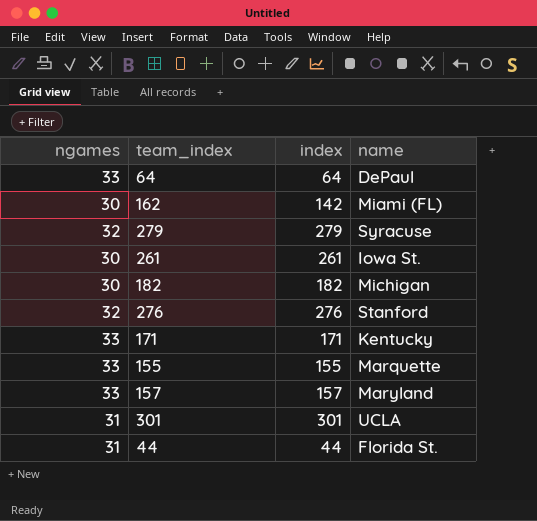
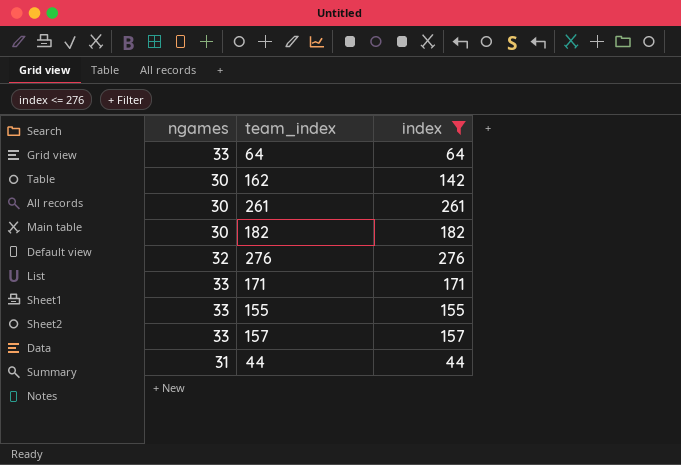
filter: none -> index <= 276
column name | position: 4 -> none

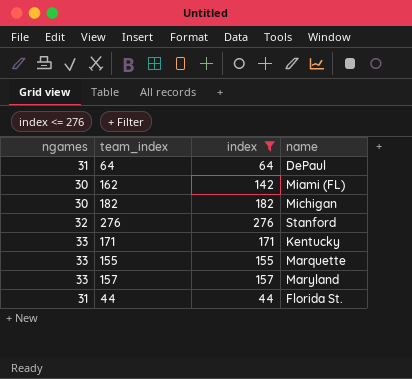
column name | position: none -> 4
row 261: 30 | 261 -> none
64 | ngames: 33 -> 31

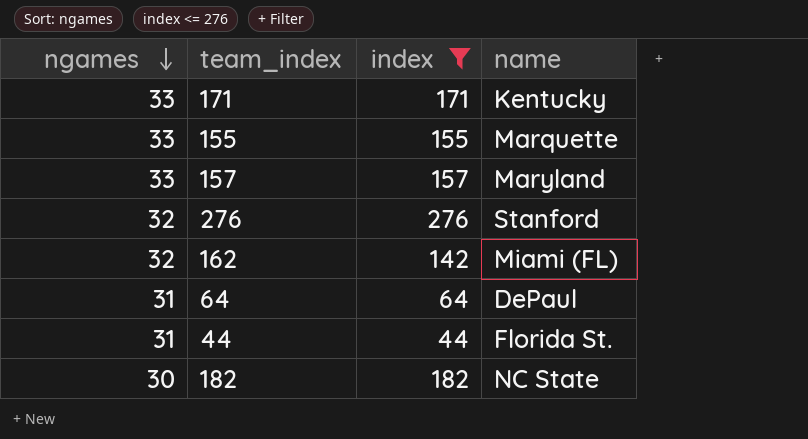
row order: none -> ngames descending
162 | ngames: 30 -> 32
182 | name: Michigan -> NC State

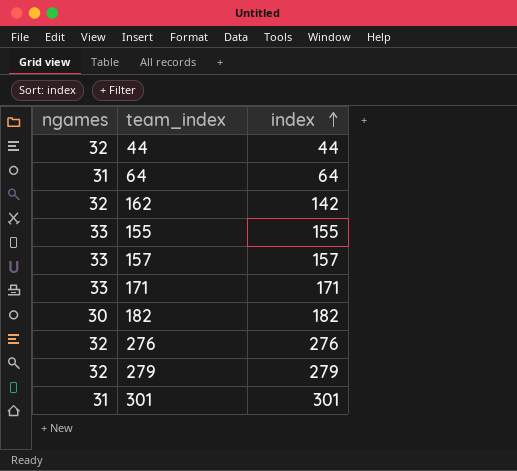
filter: index <= 276 -> none
row order: ngames descending -> index ascending
column name | position: 4 -> none
44 | ngames: 31 -> 32

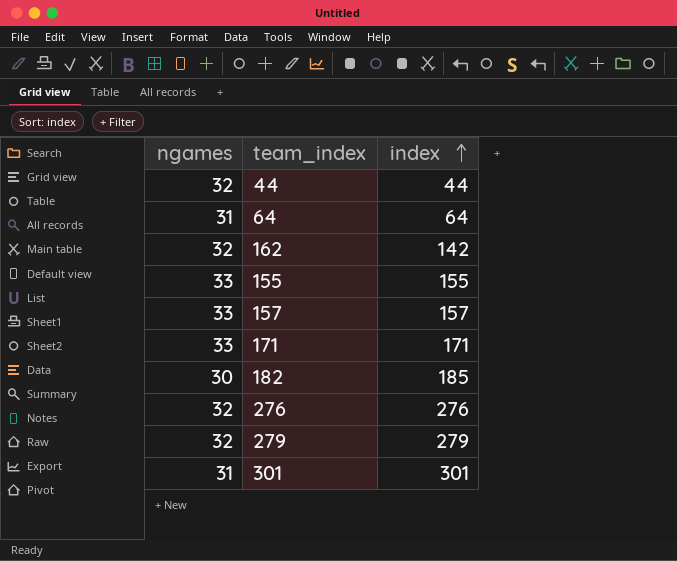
182 | index: 182 -> 185

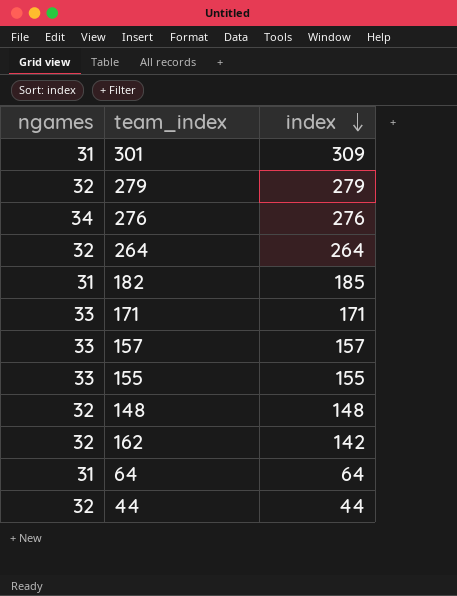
row order: index ascending -> index descending
301 | index: 301 -> 309
276 | ngames: 32 -> 34
row 264: none -> 32 | 264
182 | ngames: 30 -> 31
row 148: none -> 32 | 148

